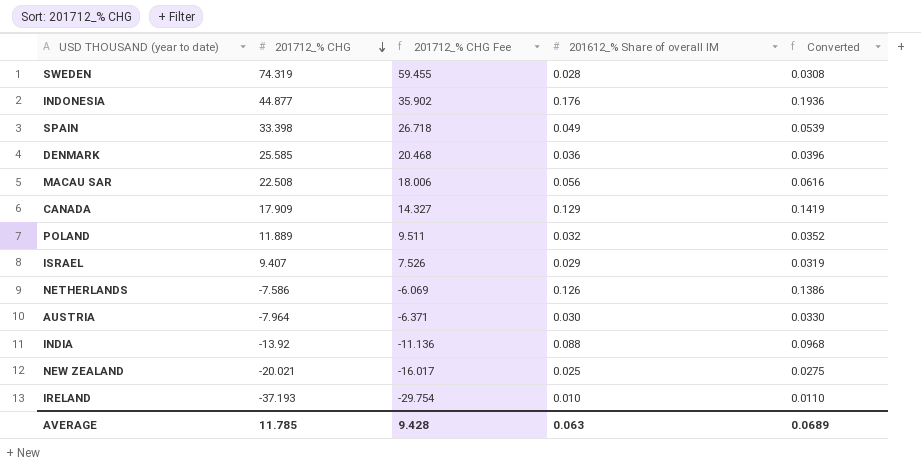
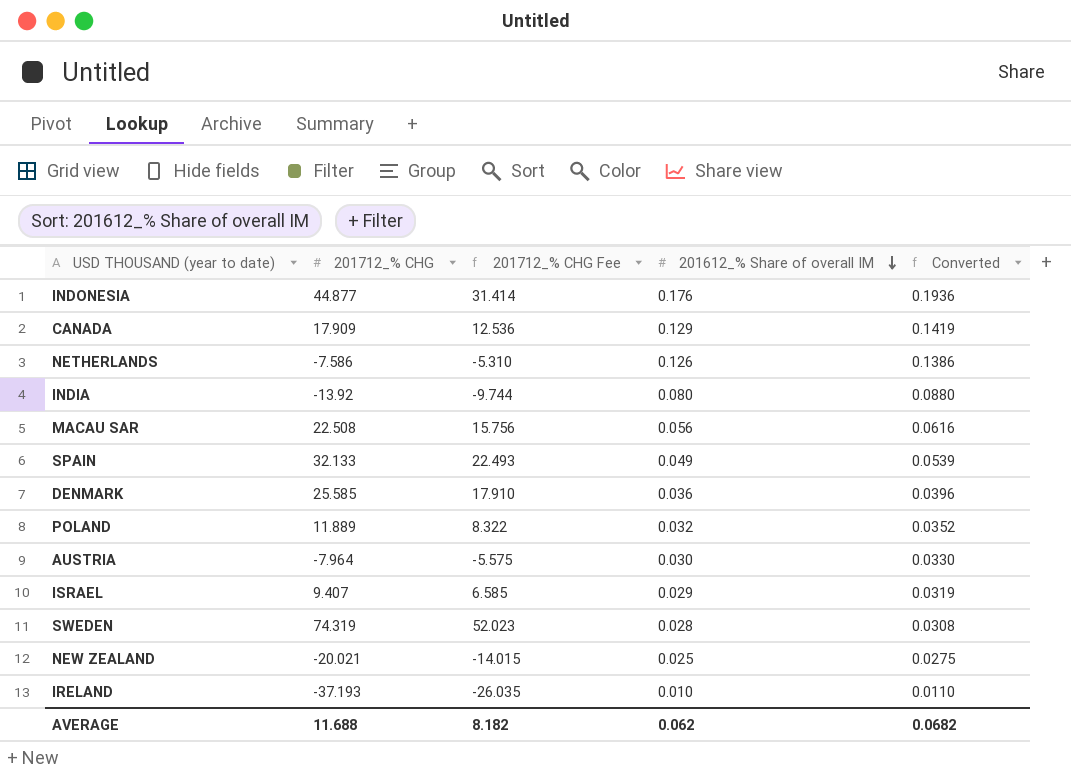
row order: 201712_% CHG descending -> 201612_% Share of overall IM descending
column 201712_% CHG Fee | formula: [201712_% CHG] * 0.8 -> [201712_% CHG] * 0.7
INDIA | 201612_% Share of overall IM: 0.088 -> 0.080
INDIA | Converted: 0.0968 -> 0.0880
SPAIN | 201712_% CHG: 33.398 -> 32.133
AVERAGE | 201712_% CHG: 11.785 -> 11.688
AVERAGE | 201712_% CHG Fee: 9.428 -> 8.182
AVERAGE | 201612_% Share of overall IM: 0.063 -> 0.062
AVERAGE | Converted: 0.0689 -> 0.0682

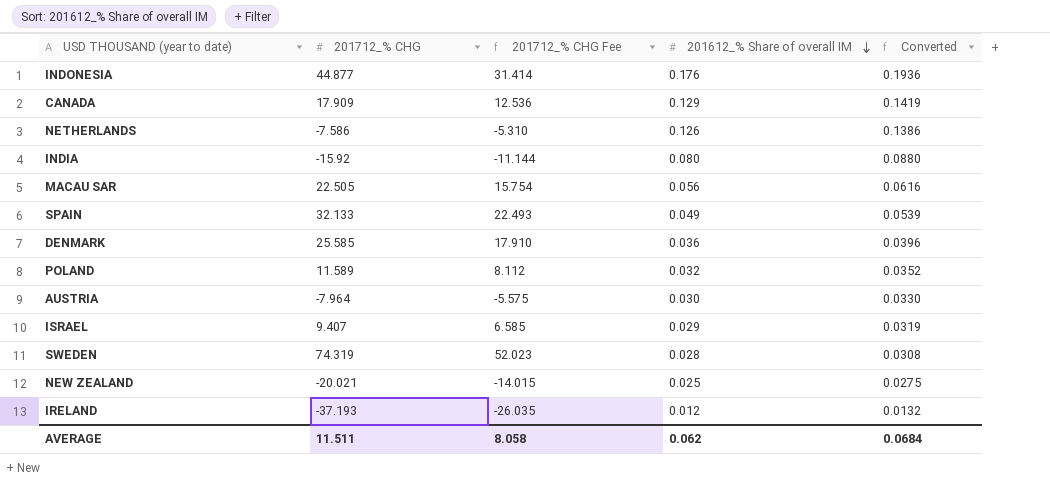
INDIA | 201712_% CHG: -13.92 -> -15.92
INDIA | 201712_% CHG Fee: -9.744 -> -11.144
MACAU SAR | 201712_% CHG: 22.508 -> 22.505
MACAU SAR | 201712_% CHG Fee: 15.756 -> 15.754
POLAND | 201712_% CHG: 11.889 -> 11.589
POLAND | 201712_% CHG Fee: 8.322 -> 8.112
IRELAND | 201612_% Share of overall IM: 0.010 -> 0.012
IRELAND | Converted: 0.0110 -> 0.0132
AVERAGE | 201712_% CHG: 11.688 -> 11.511
AVERAGE | 201712_% CHG Fee: 8.182 -> 8.058
AVERAGE | Converted: 0.0682 -> 0.0684

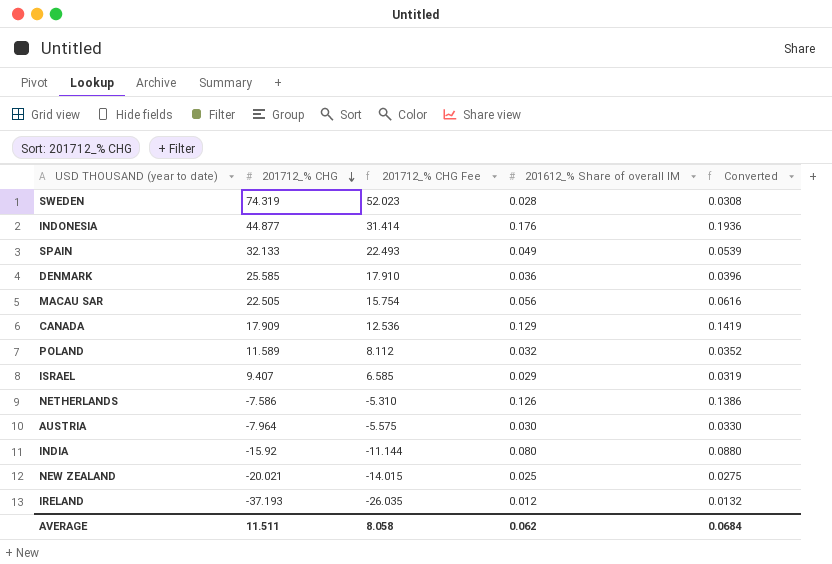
row order: 201612_% Share of overall IM descending -> 201712_% CHG descending

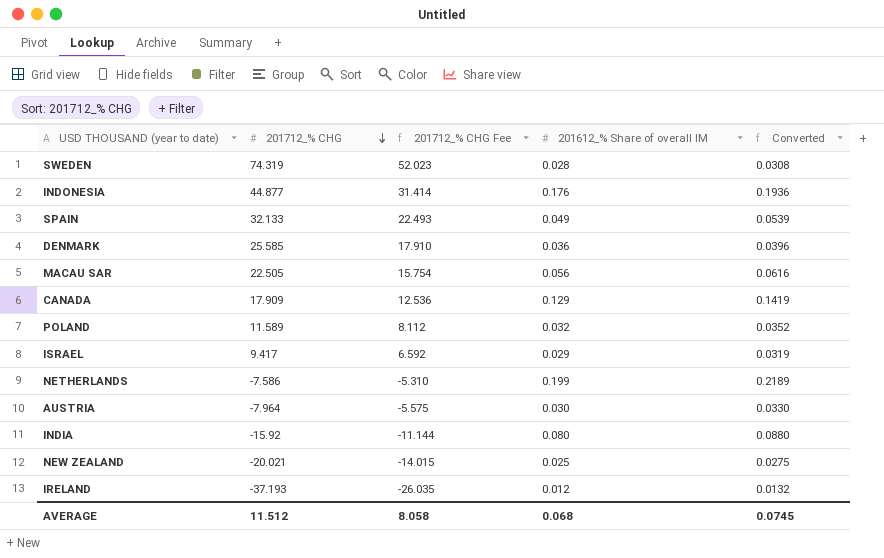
ISRAEL | 201712_% CHG: 9.407 -> 9.417
ISRAEL | 201712_% CHG Fee: 6.585 -> 6.592
NETHERLANDS | 201612_% Share of overall IM: 0.126 -> 0.199
NETHERLANDS | Converted: 0.1386 -> 0.2189
AVERAGE | 201712_% CHG: 11.511 -> 11.512
AVERAGE | 201612_% Share of overall IM: 0.062 -> 0.068
AVERAGE | Converted: 0.0684 -> 0.0745

